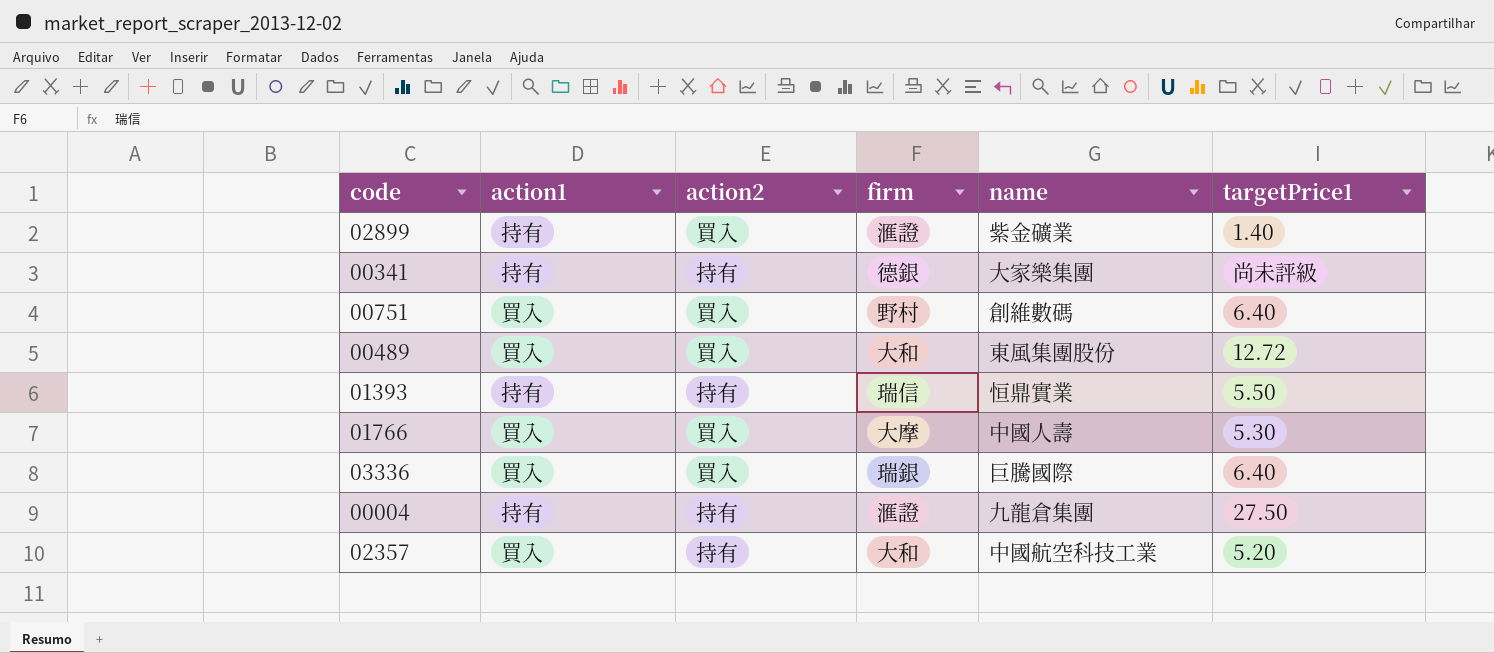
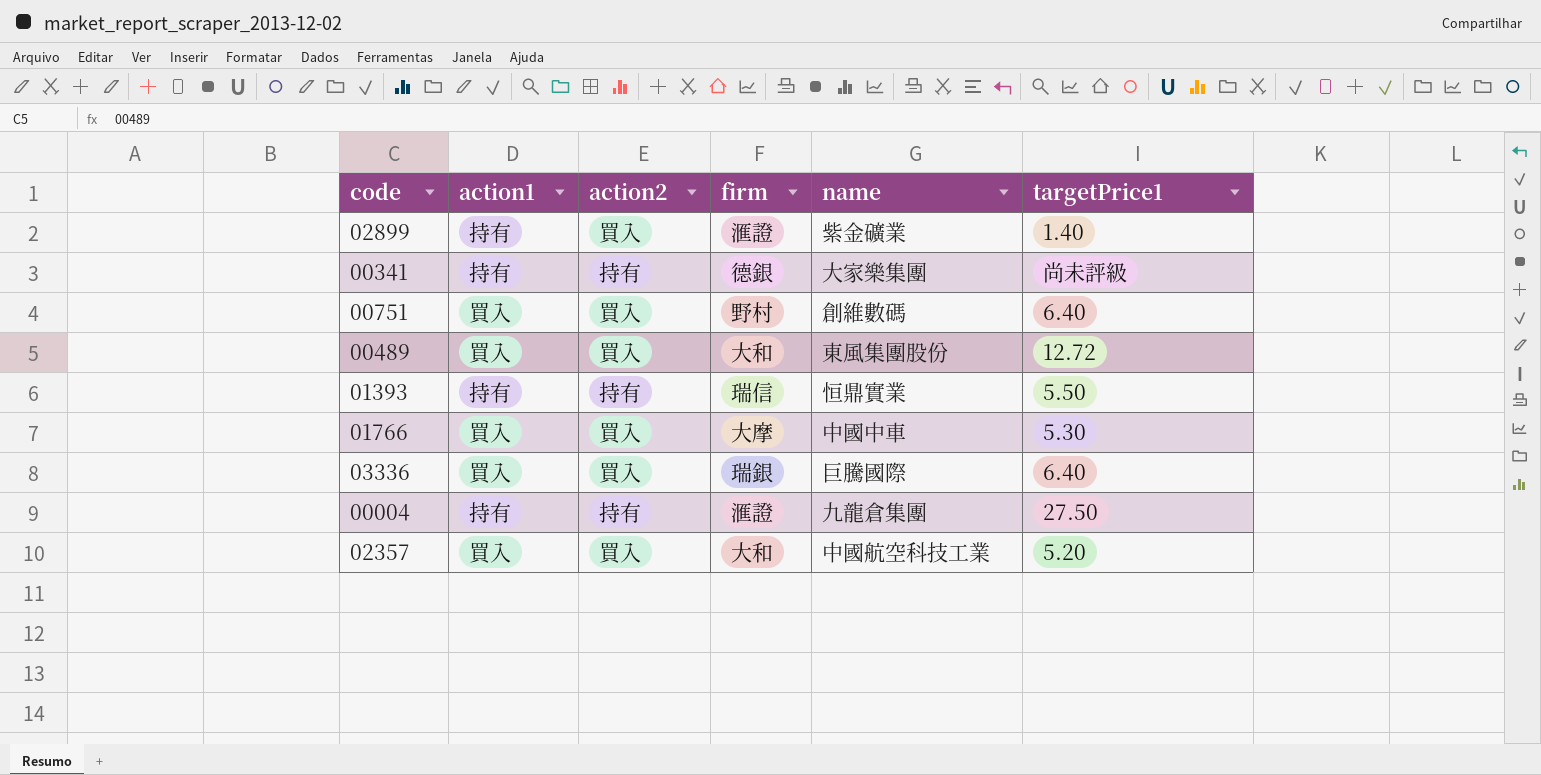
01766 | name: 中國人壽 -> 中國中車
02357 | action2: 持有 -> 買入

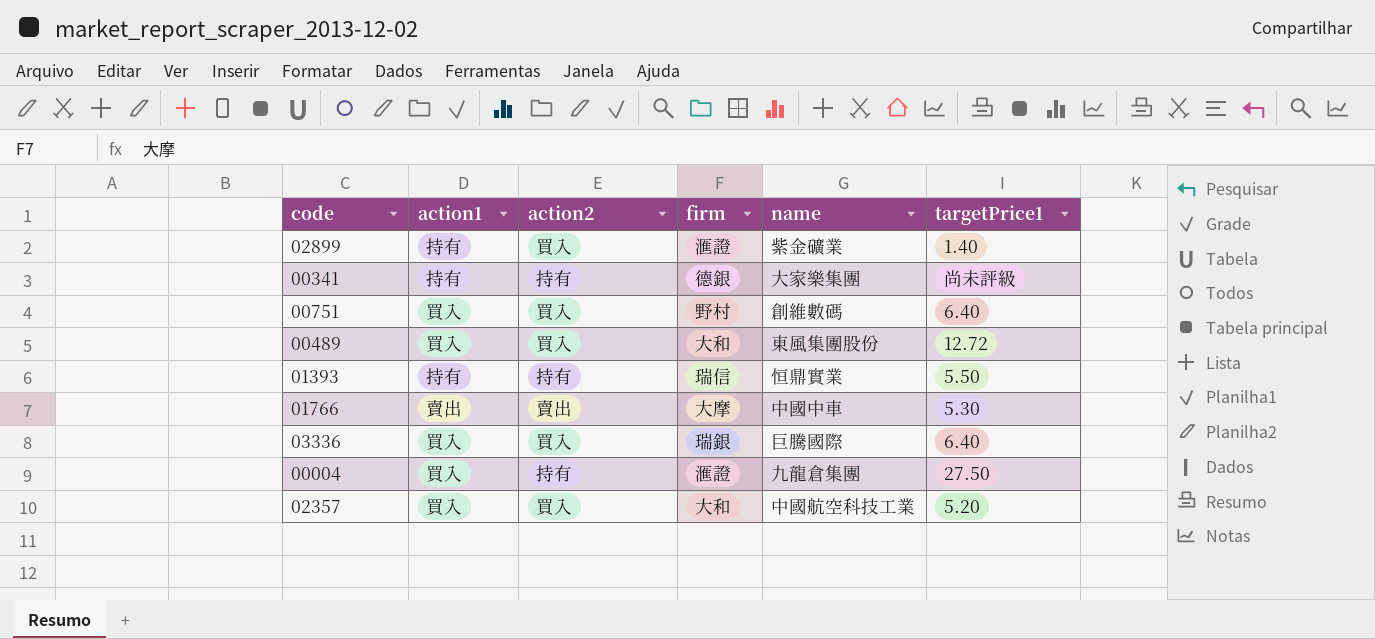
01766 | action1: 買入 -> 賣出
01766 | action2: 買入 -> 賣出
00004 | action1: 持有 -> 買入

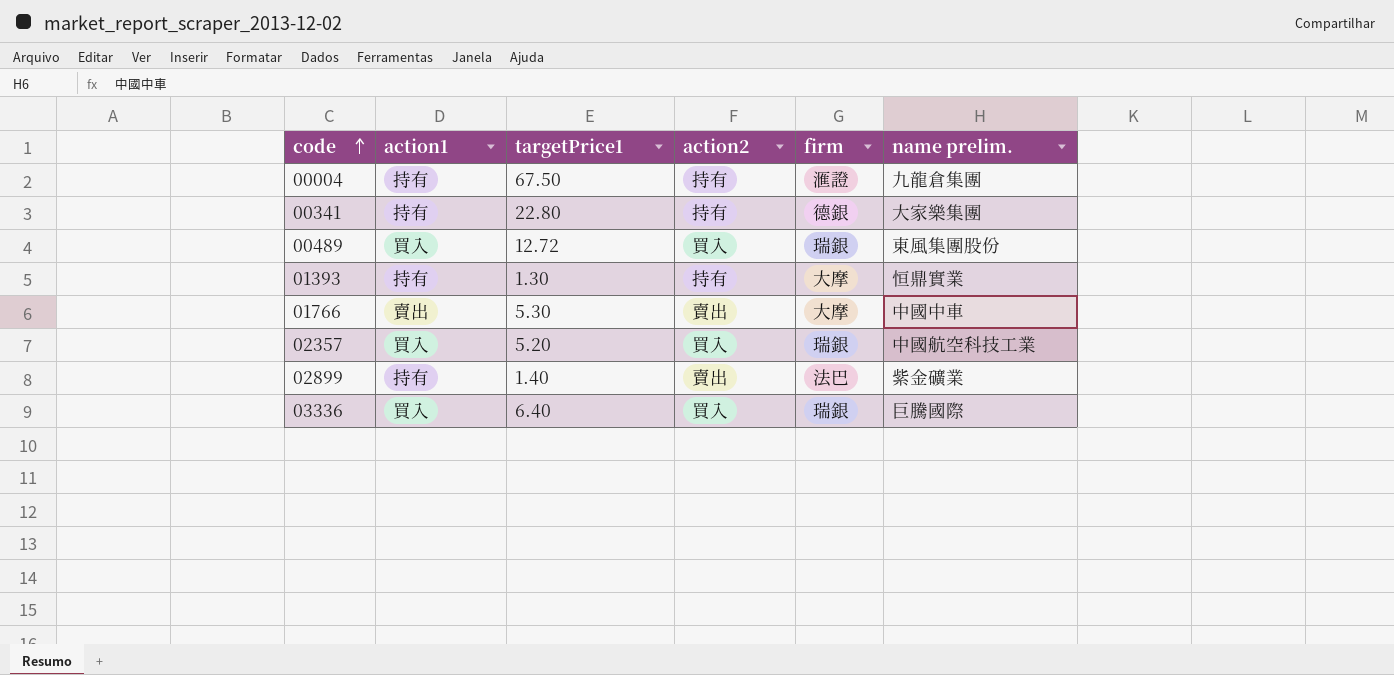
row order: none -> code ascending
column targetPrice1 | position: 6 -> 3
column name: name -> name prelim.
row 00751: 買入 | 買入 | 野村 | 創維數碼 | 6.40 -> none
00004 | action1: 買入 -> 持有
00004 | targetPrice1: 27.50 -> 67.50
00341 | targetPrice1: 尚未評級 -> 22.80
00489 | firm: 大和 -> 瑞銀
01393 | targetPrice1: 5.50 -> 1.30
01393 | firm: 瑞信 -> 大摩
02357 | firm: 大和 -> 瑞銀
02899 | action2: 買入 -> 賣出
02899 | firm: 滙證 -> 法巴

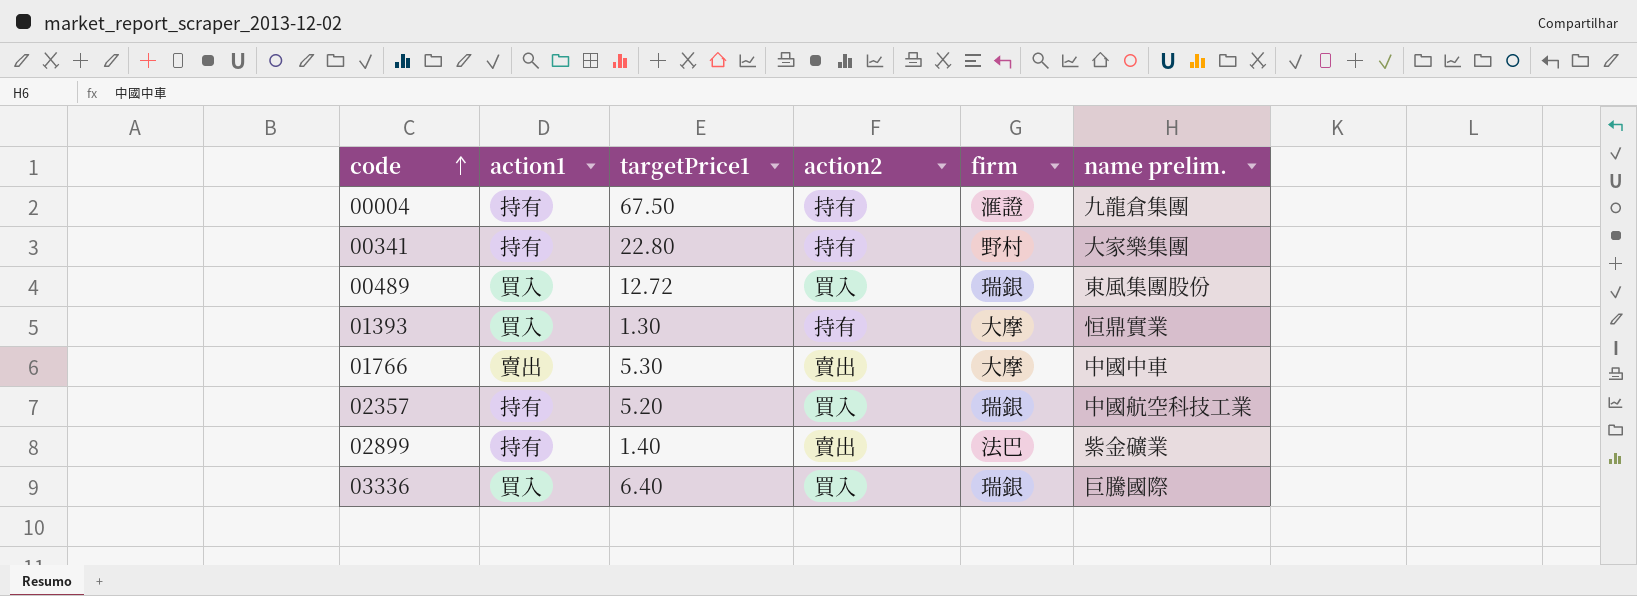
00341 | firm: 德銀 -> 野村
01393 | action1: 持有 -> 買入
02357 | action1: 買入 -> 持有

